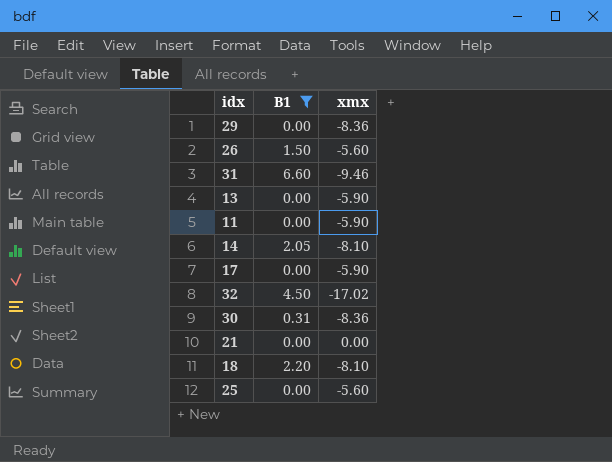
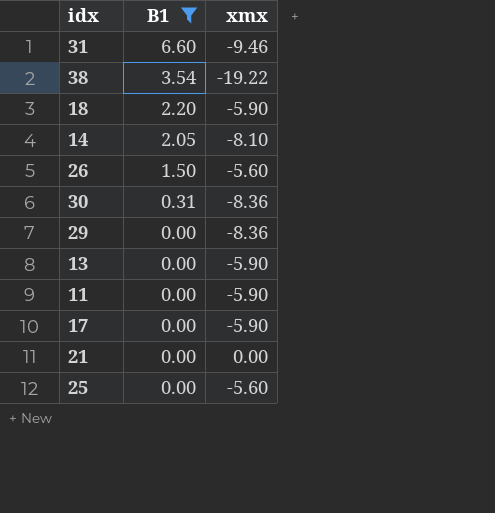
row order: none -> B1 descending
row 32: 4.50 | -17.02 -> none
row 38: none -> 3.54 | -19.22
18 | xmx: -8.10 -> -5.90

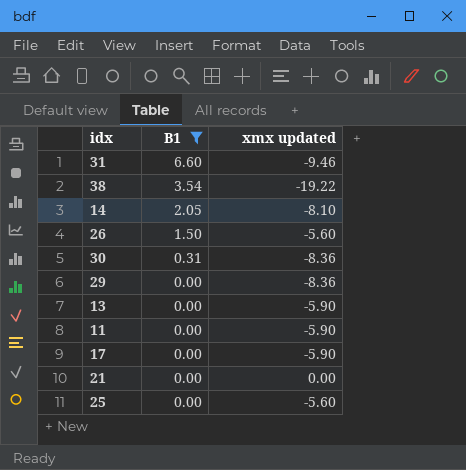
column name: xmx -> xmx updated
row 18: 2.20 | -5.90 -> none

